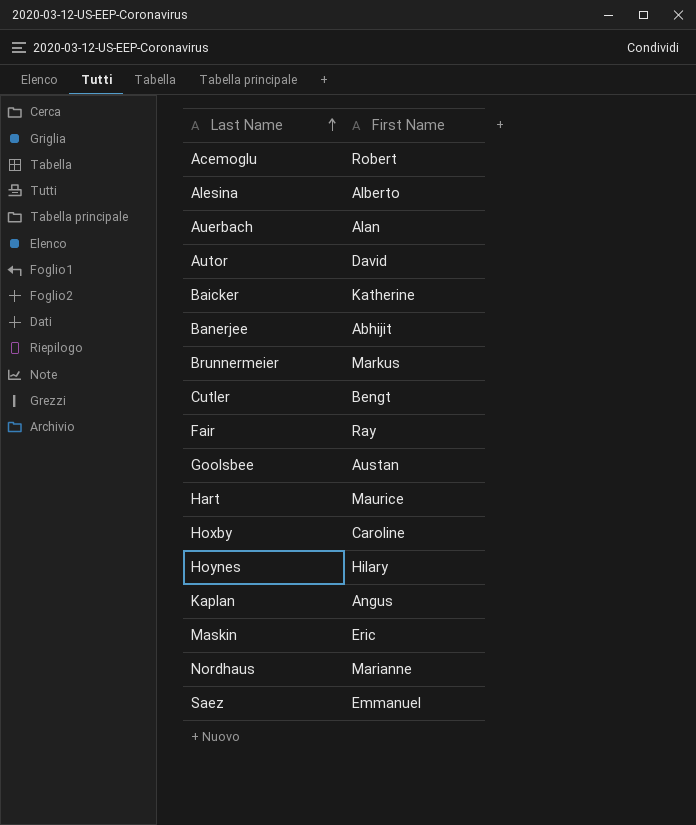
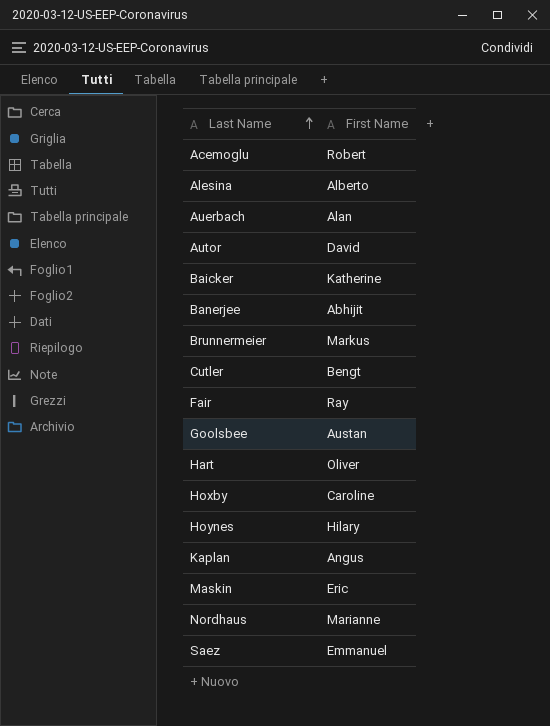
Hart | First Name: Maurice -> Oliver

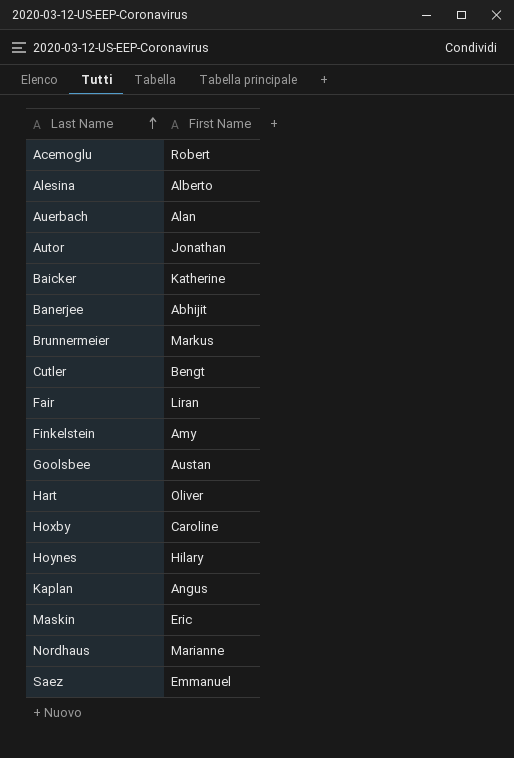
Autor | First Name: David -> Jonathan
Fair | First Name: Ray -> Liran
row Finkelstein: none -> Amy

